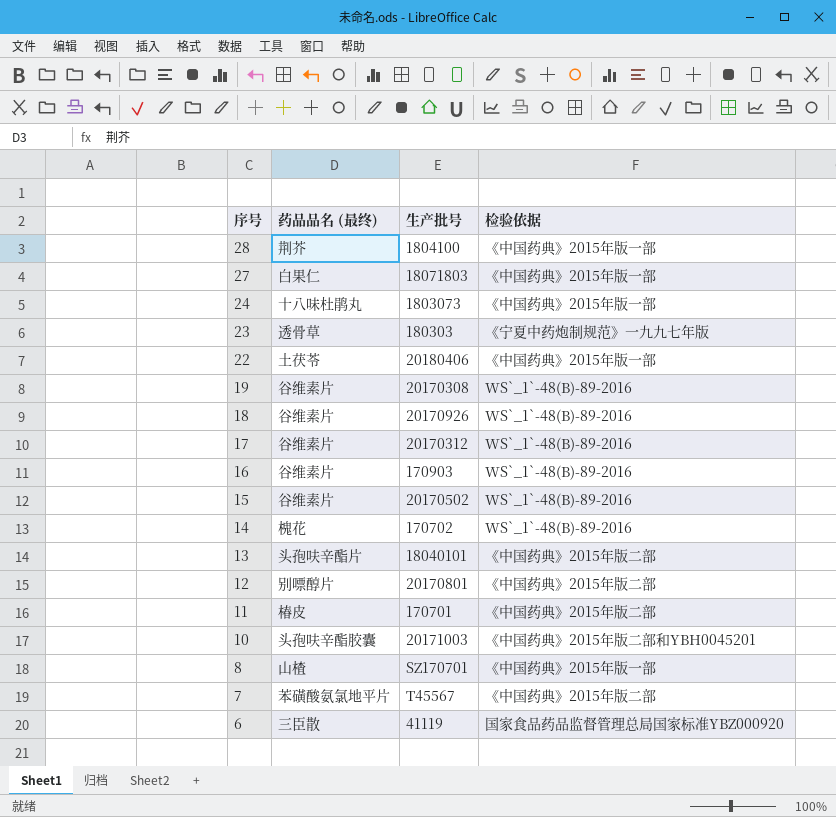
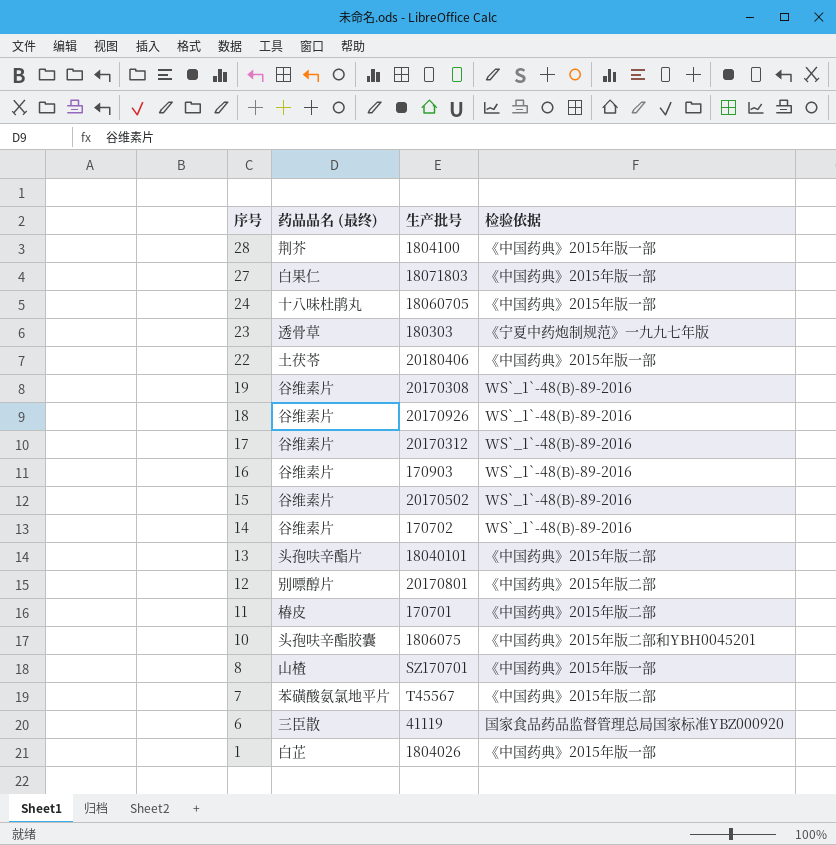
24 | 生产批号: 1803073 -> 18060705
14 | 药品品名 (最终): 槐花 -> 谷维素片
10 | 生产批号: 20171003 -> 1806075
row 1: none -> 白芷 | 1804026 | 《中国药典》2015年版一部

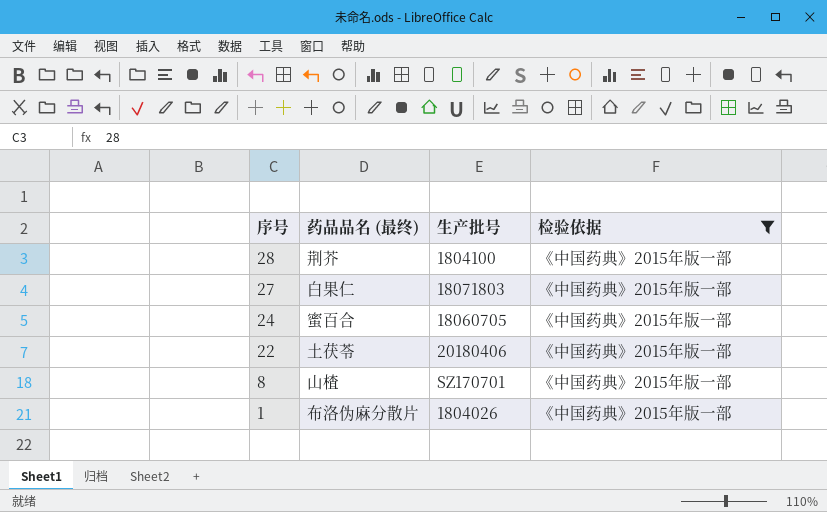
filter: none -> 检验依据 = 《中国药典》2015年版一部
24 | 药品品名 (最终): 十八味杜鹃丸 -> 蜜百合
1 | 药品品名 (最终): 白芷 -> 布洛伪麻分散片

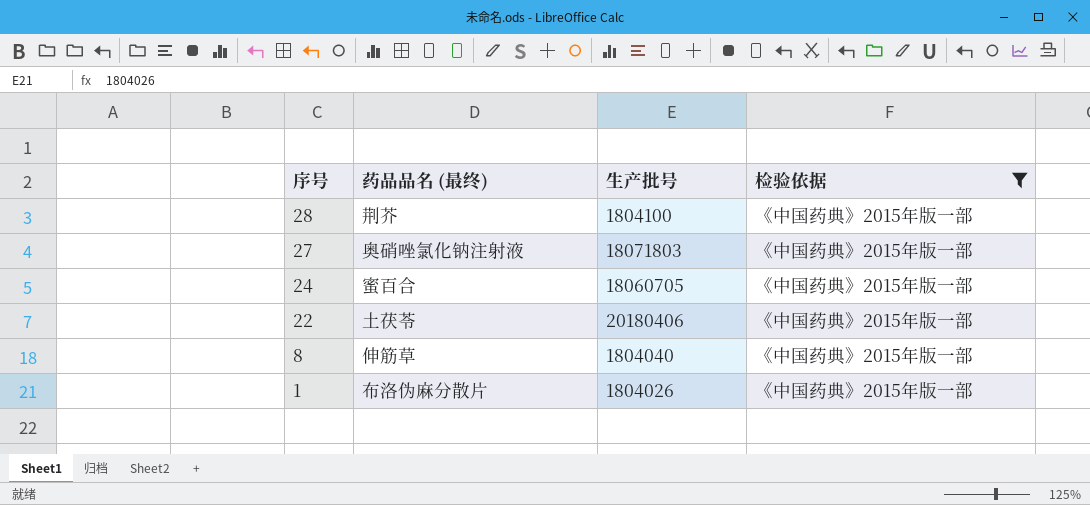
27 | 药品品名 (最终): 白果仁 -> 奥硝唑氯化钠注射液
8 | 药品品名 (最终): 山楂 -> 伸筋草
8 | 生产批号: SZ170701 -> 1804040

